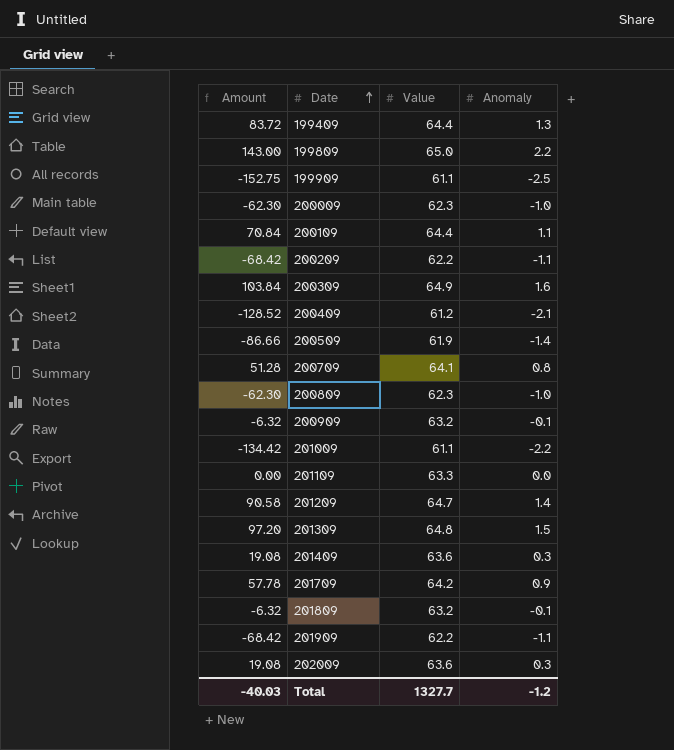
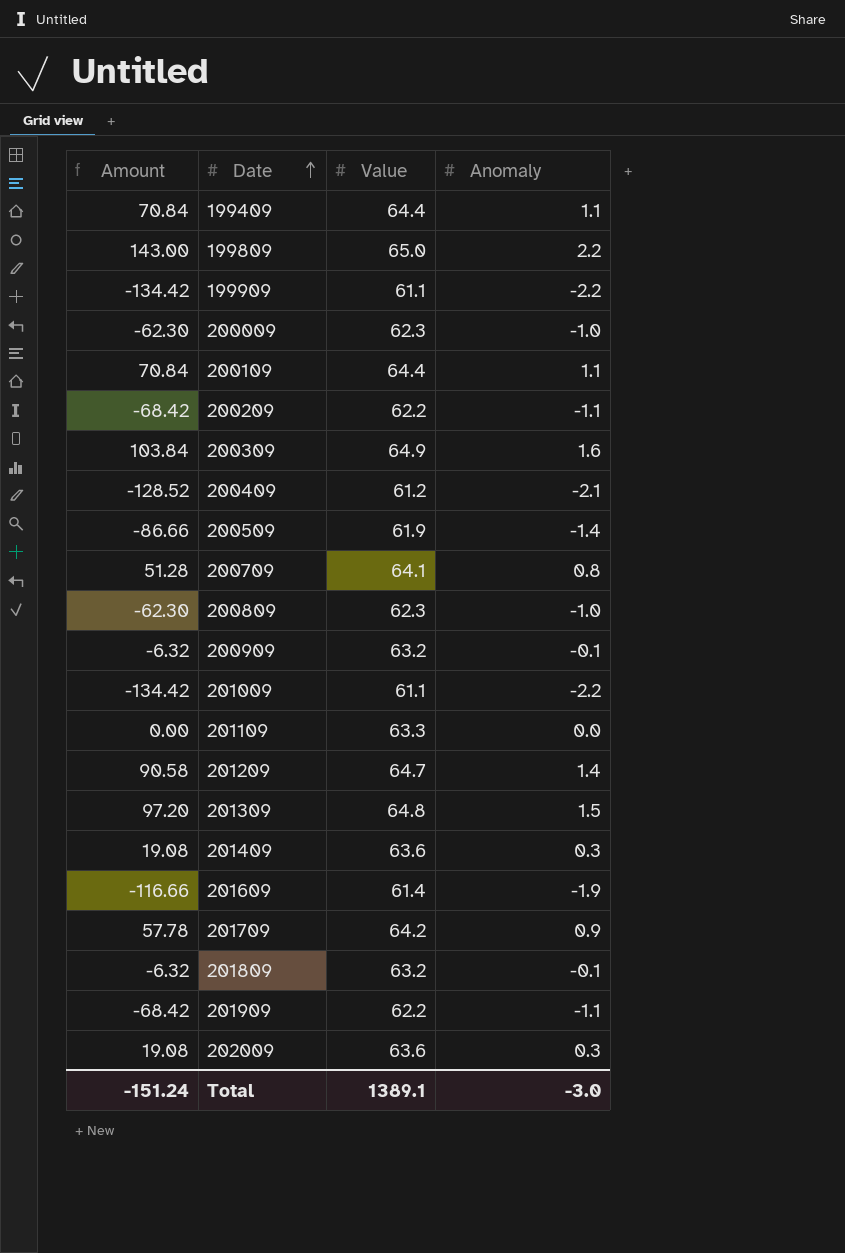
199409 | Amount: 83.72 -> 70.84
199409 | Anomaly: 1.3 -> 1.1
199909 | Amount: -152.75 -> -134.42
199909 | Anomaly: -2.5 -> -2.2
row 201609: none -> -116.66 | 61.4 | -1.9
Total | Amount: -40.03 -> -151.24
Total | Value: 1327.7 -> 1389.1
Total | Anomaly: -1.2 -> -3.0

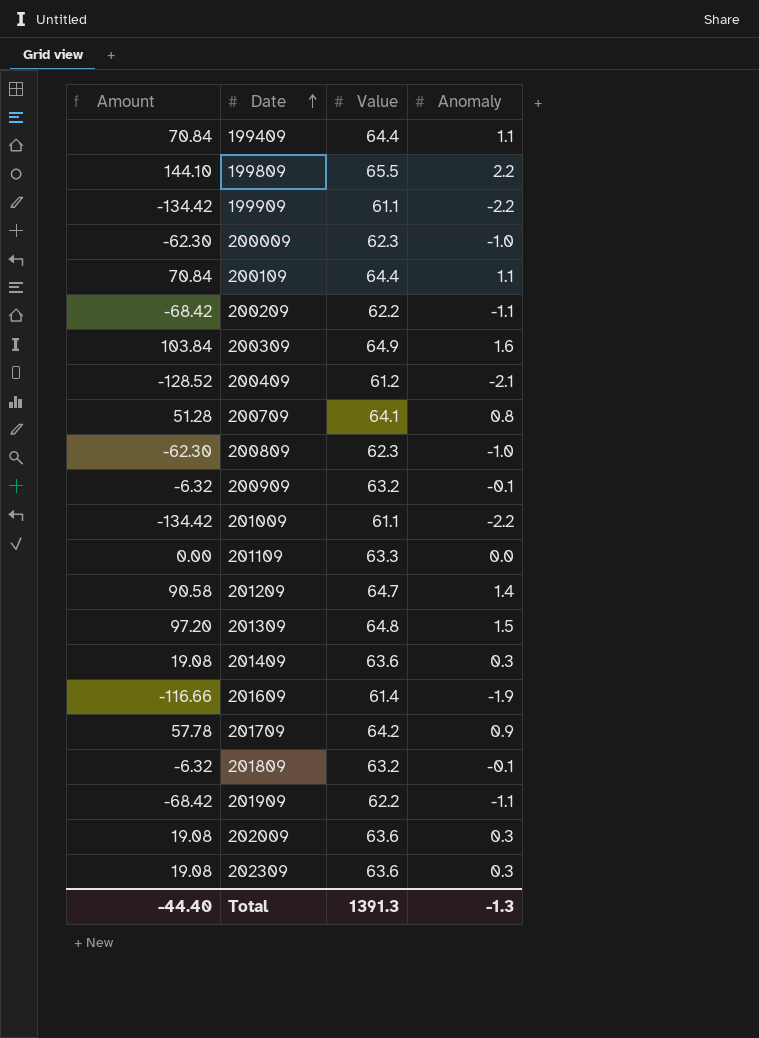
row 200509: -86.66 | 61.9 | -1.4 -> none
199809 | Amount: 143.00 -> 144.10
199809 | Value: 65.0 -> 65.5
row 202309: none -> 19.08 | 63.6 | 0.3
Total | Amount: -151.24 -> -44.40
Total | Value: 1389.1 -> 1391.3
Total | Anomaly: -3.0 -> -1.3

